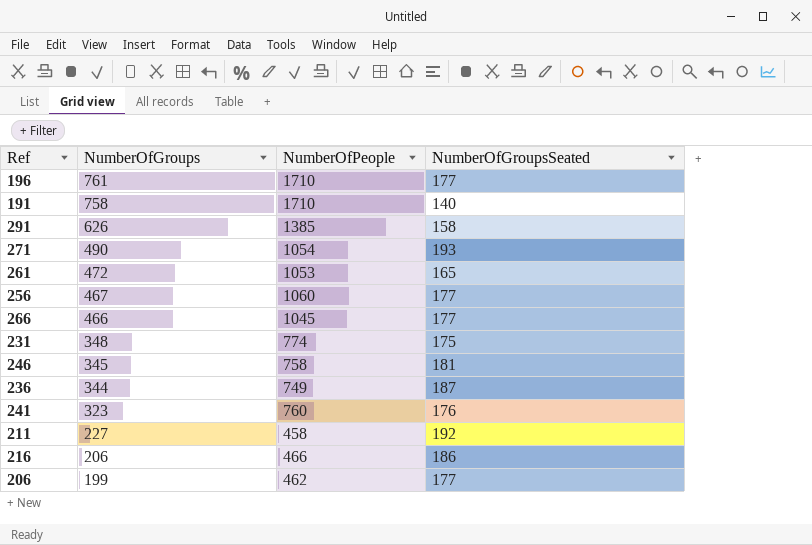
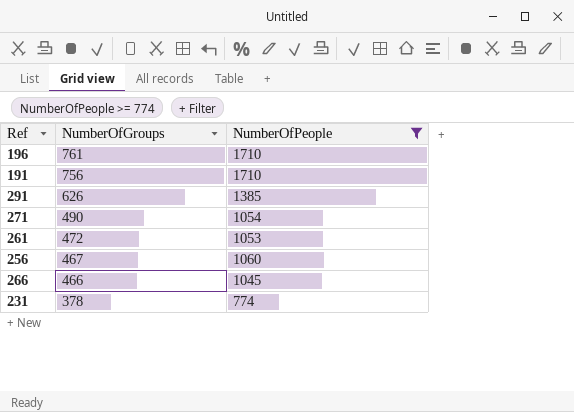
filter: none -> NumberOfPeople >= 774
column NumberOfGroupsSeated | position: 4 -> none
191 | NumberOfGroups: 758 -> 756
231 | NumberOfGroups: 348 -> 378

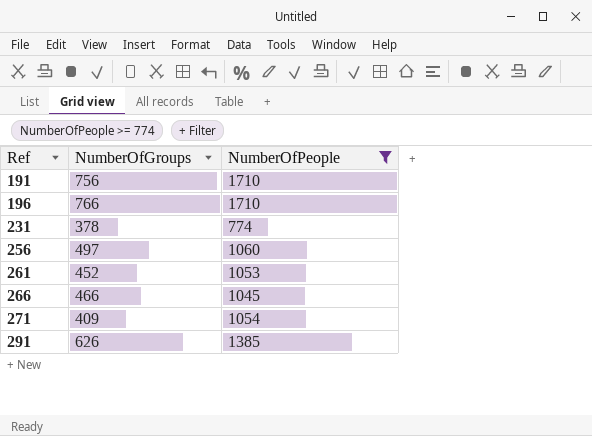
row order: NumberOfGroups descending -> Ref ascending
196 | NumberOfGroups: 761 -> 766
256 | NumberOfGroups: 467 -> 497
261 | NumberOfGroups: 472 -> 452
271 | NumberOfGroups: 490 -> 409

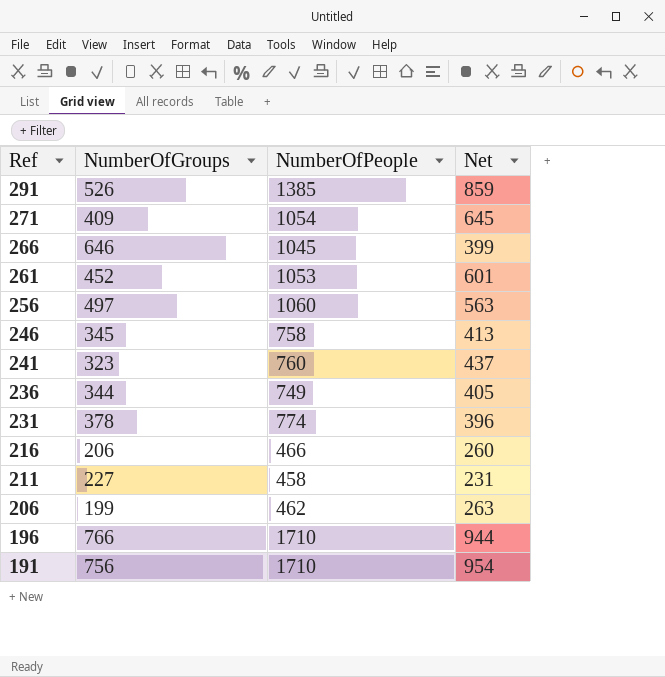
filter: NumberOfPeople >= 774 -> none
row order: Ref ascending -> Ref descending
column Net | formula: none -> [NumberOfPeople] - [NumberOfGroups]
291 | NumberOfGroups: 626 -> 526
266 | NumberOfGroups: 466 -> 646

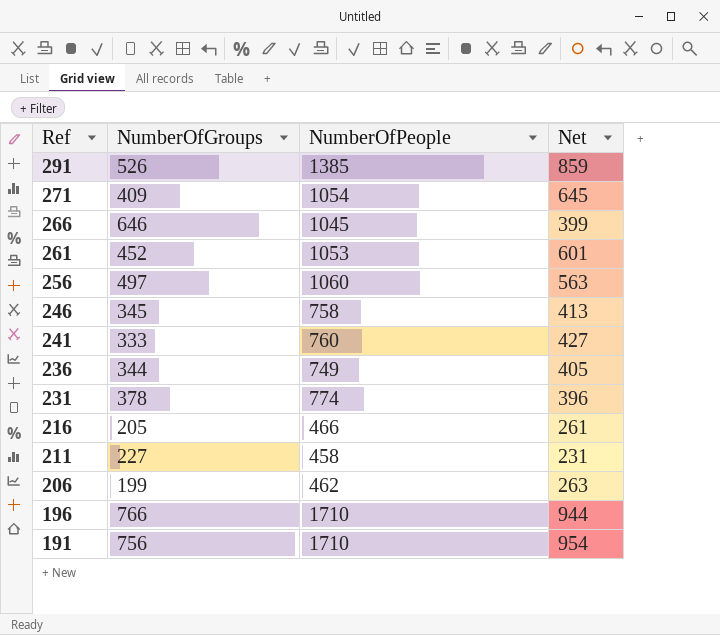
241 | NumberOfGroups: 323 -> 333
241 | Net: 437 -> 427
216 | NumberOfGroups: 206 -> 205
216 | Net: 260 -> 261

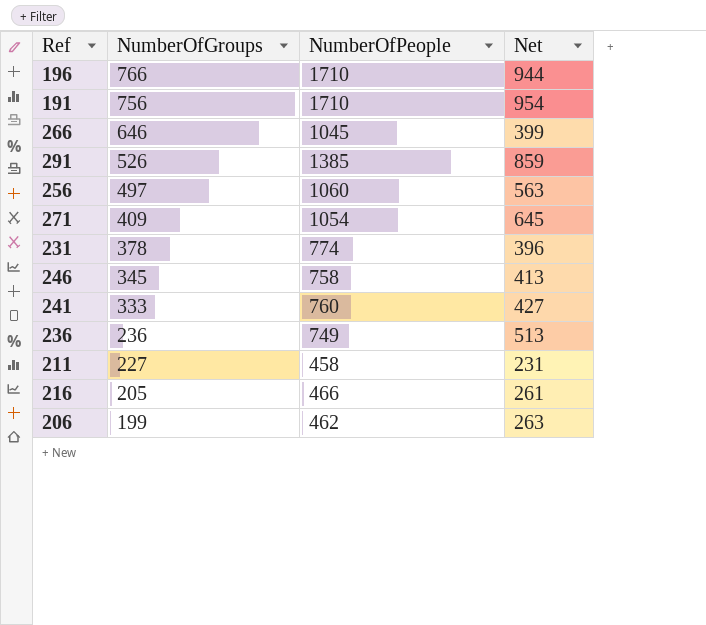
row order: Ref descending -> NumberOfGroups descending
row 261: 452 | 1053 | 601 -> none
236 | NumberOfGroups: 344 -> 236
236 | Net: 405 -> 513

